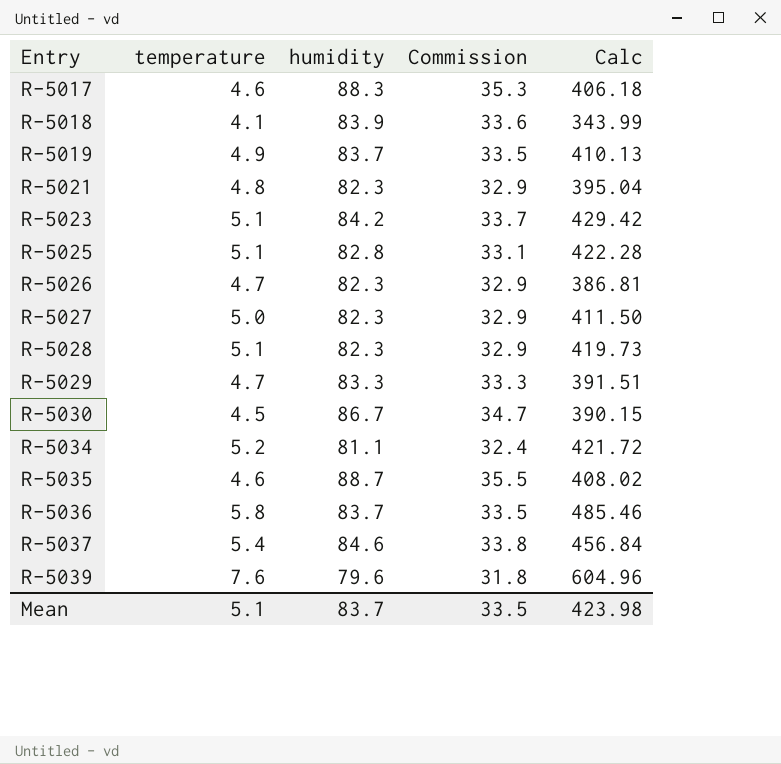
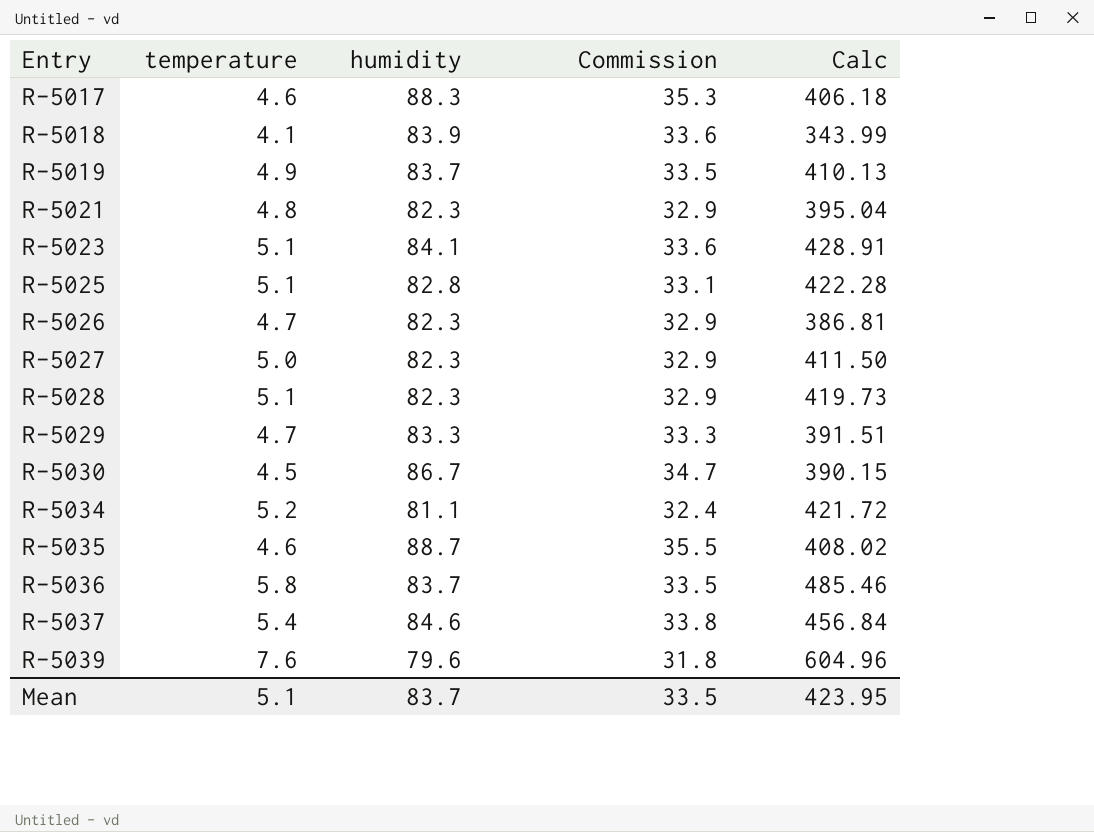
R-5023 | humidity: 84.2 -> 84.1
R-5023 | Commission: 33.7 -> 33.6
R-5023 | Calc: 429.42 -> 428.91
Mean | Calc: 423.98 -> 423.95

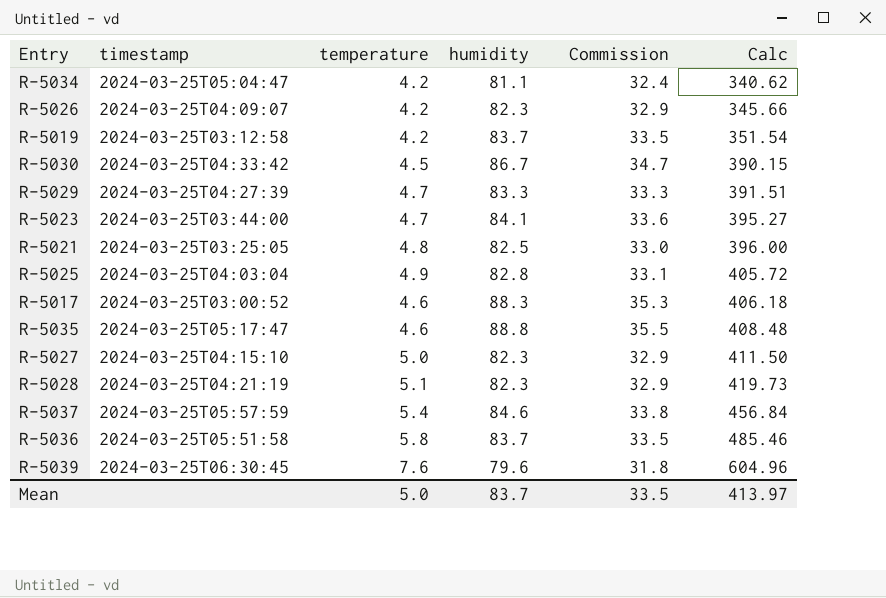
row order: Entry ascending -> Calc ascending
column timestamp | position: none -> 2
row R-5018: 4.1 | 83.9 | 33.6 | 343.99 -> none
R-5034 | temperature: 5.2 -> 4.2
R-5034 | Calc: 421.72 -> 340.62
R-5026 | temperature: 4.7 -> 4.2
R-5026 | Calc: 386.81 -> 345.66
R-5019 | temperature: 4.9 -> 4.2
R-5019 | Calc: 410.13 -> 351.54
R-5023 | temperature: 5.1 -> 4.7
R-5023 | Calc: 428.91 -> 395.27
R-5021 | humidity: 82.3 -> 82.5
R-5021 | Commission: 32.9 -> 33.0
R-5021 | Calc: 395.04 -> 396.00
R-5025 | temperature: 5.1 -> 4.9
R-5025 | Calc: 422.28 -> 405.72
R-5035 | humidity: 88.7 -> 88.8
R-5035 | Calc: 408.02 -> 408.48
Mean | temperature: 5.1 -> 5.0
Mean | Calc: 423.95 -> 413.97

